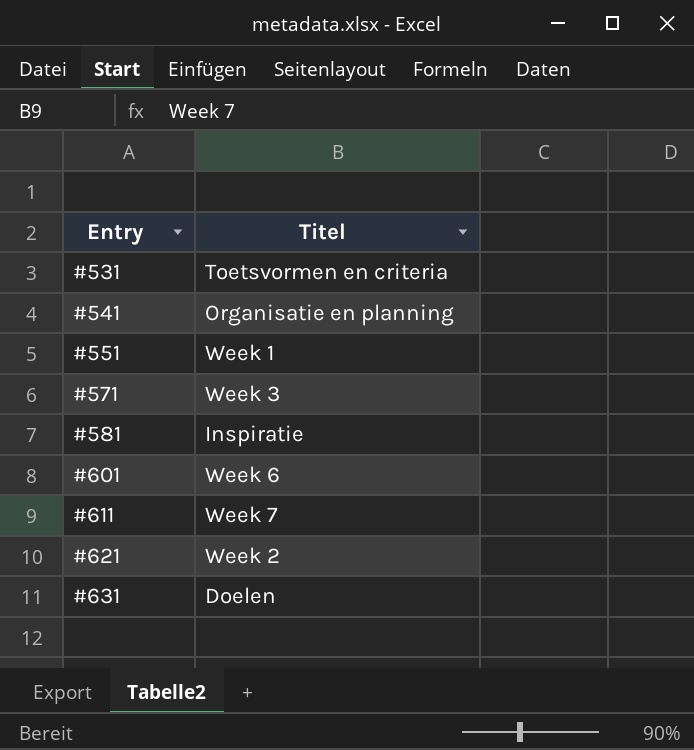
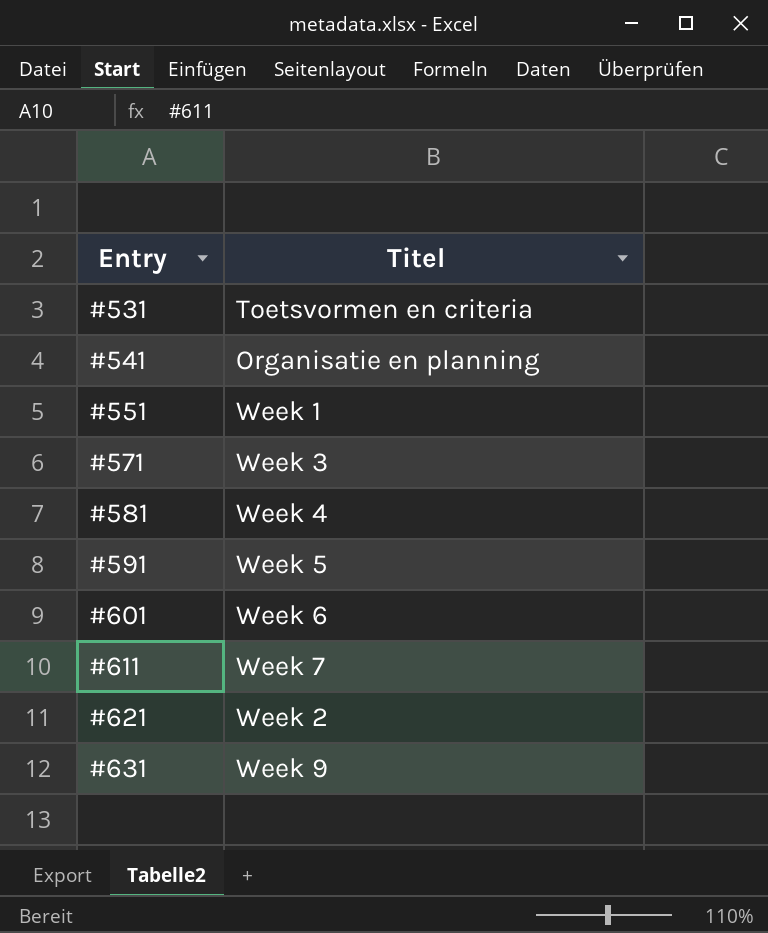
#581 | Titel: Inspiratie -> Week 4
row #591: none -> Week 5
#631 | Titel: Doelen -> Week 9

